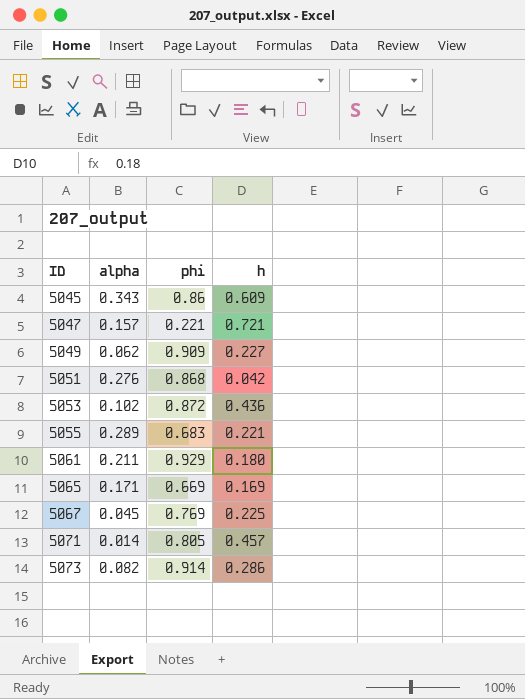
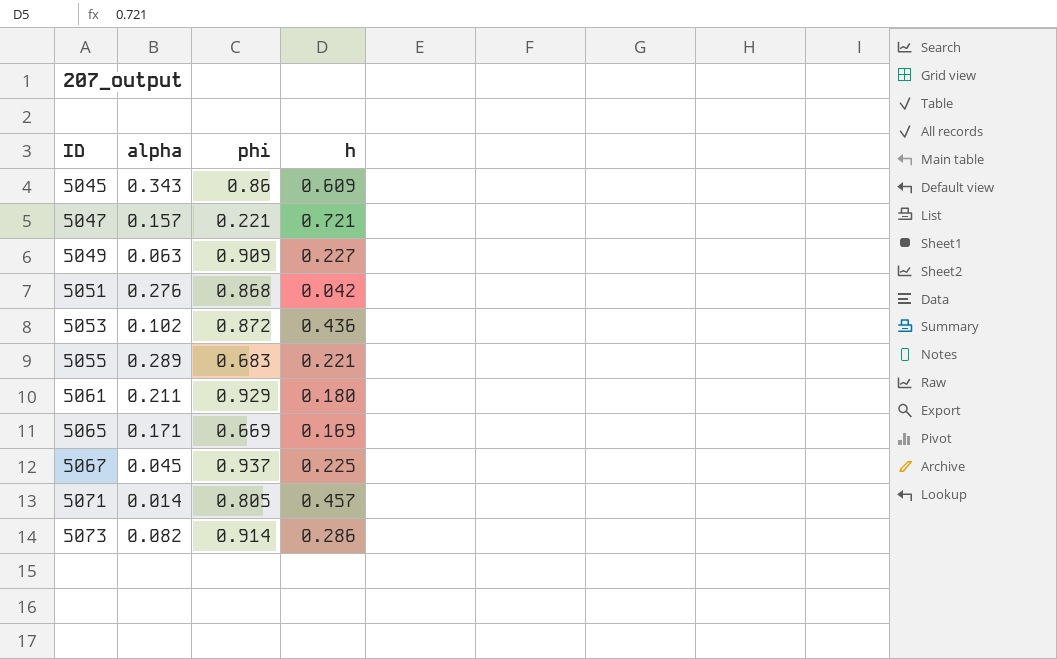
5049 | alpha: 0.062 -> 0.063
5067 | phi: 0.769 -> 0.937

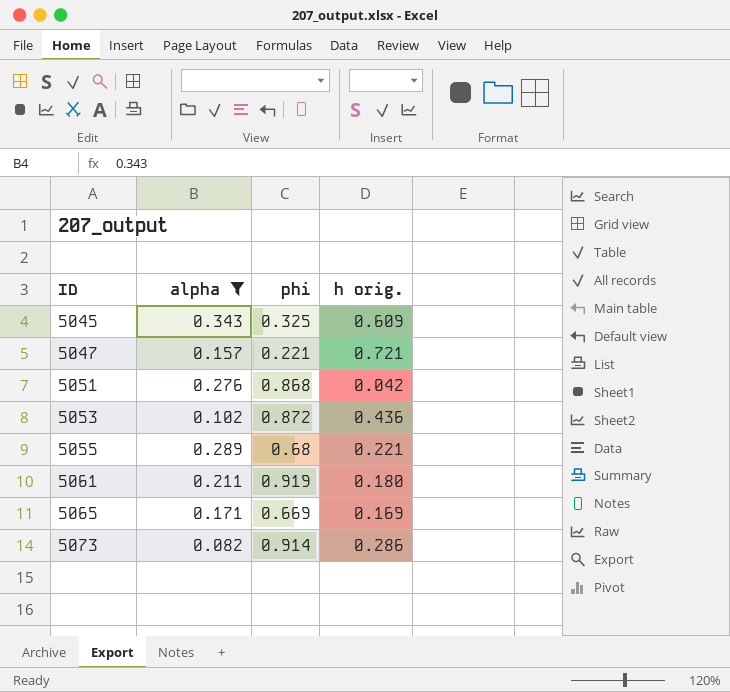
filter: none -> alpha >= 0.082
column name: h -> h orig.
5045 | phi: 0.86 -> 0.325
5055 | phi: 0.683 -> 0.68
5061 | phi: 0.929 -> 0.919

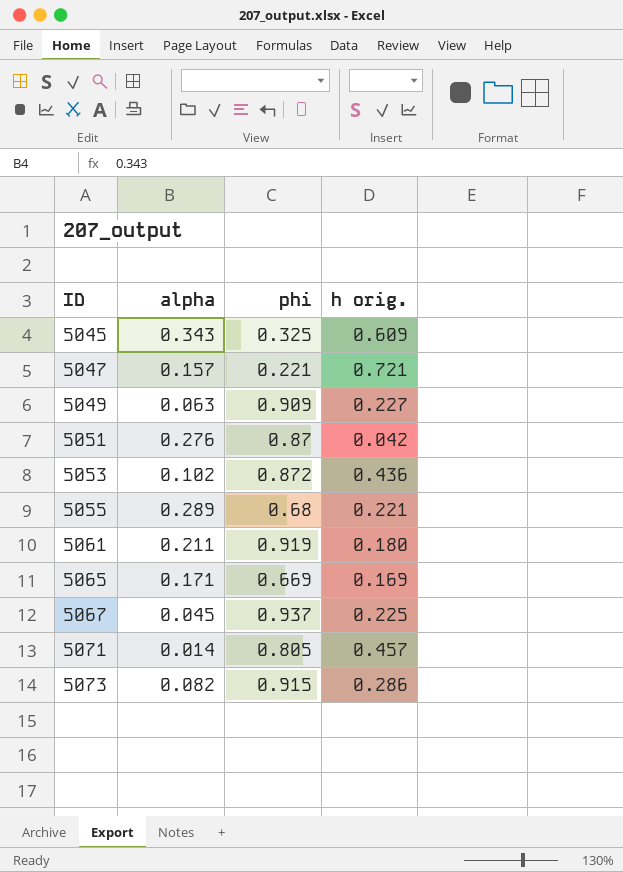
filter: alpha >= 0.082 -> none
5051 | phi: 0.868 -> 0.87
5073 | phi: 0.914 -> 0.915

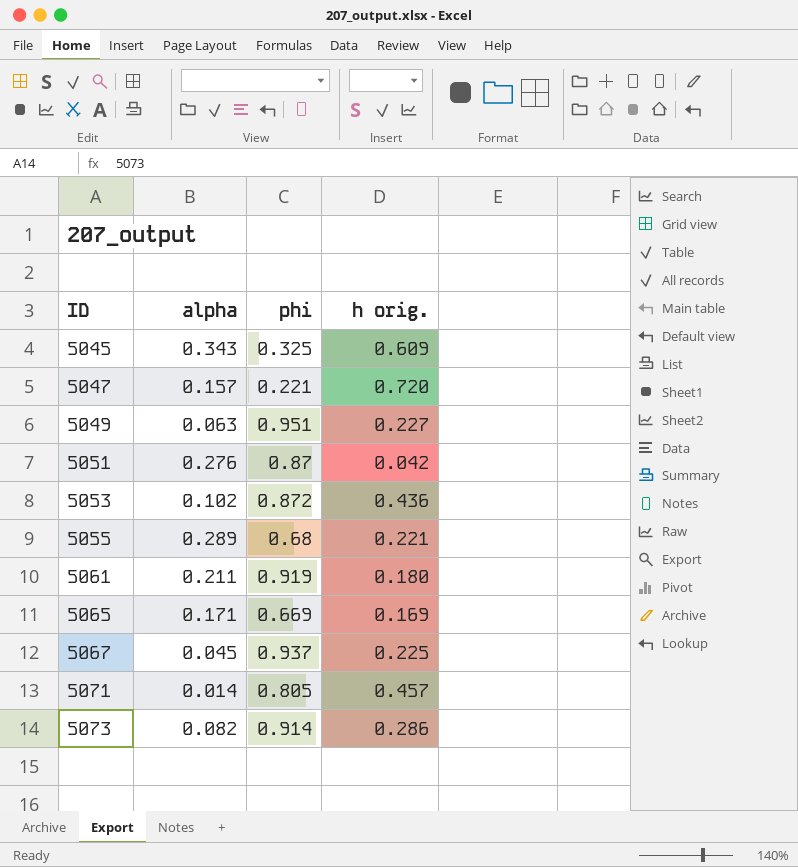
5047 | h orig.: 0.721 -> 0.720
5049 | phi: 0.909 -> 0.951
5073 | phi: 0.915 -> 0.914

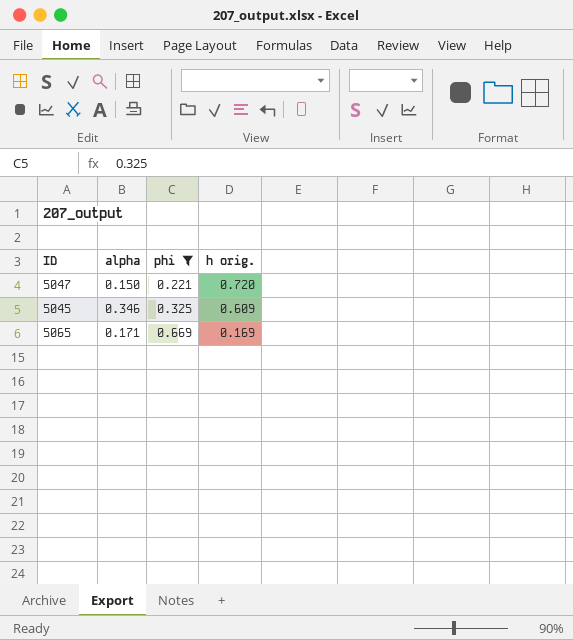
filter: none -> phi <= 0.669
row order: ID ascending -> phi ascending
5047 | alpha: 0.157 -> 0.150
5045 | alpha: 0.343 -> 0.346

